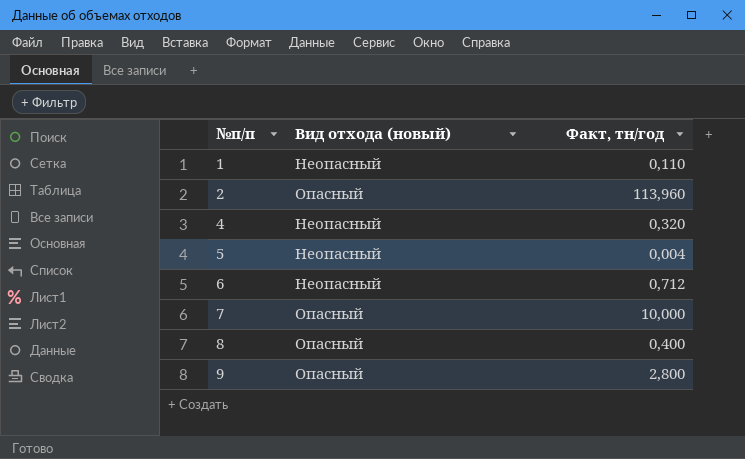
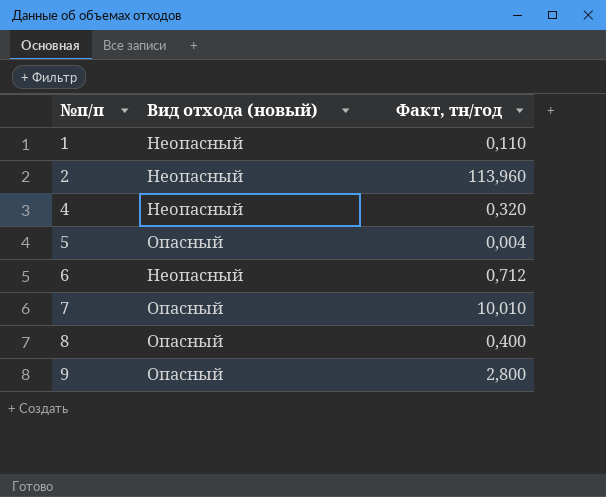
2 | Вид отхода (новый): Опасный -> Неопасный
5 | Вид отхода (новый): Неопасный -> Опасный
7 | Факт, тн/год: 10,000 -> 10,010

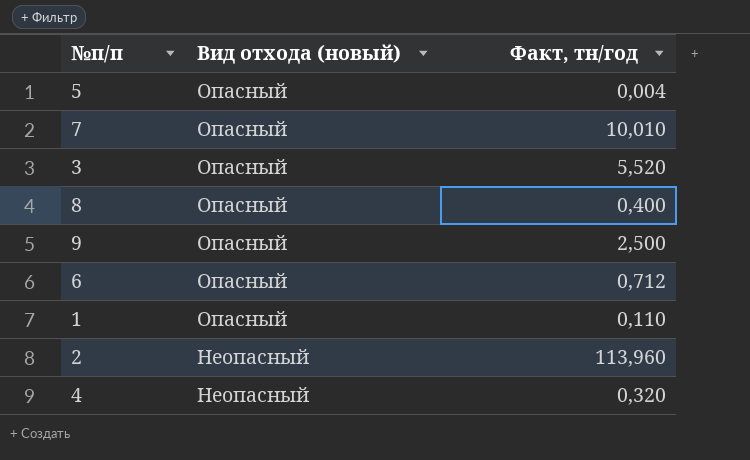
row order: №п/п ascending -> Вид отхода (новый) descending
row 3: none -> Опасный | 5,520
9 | Факт, тн/год: 2,800 -> 2,500
6 | Вид отхода (новый): Неопасный -> Опасный
1 | Вид отхода (новый): Неопасный -> Опасный

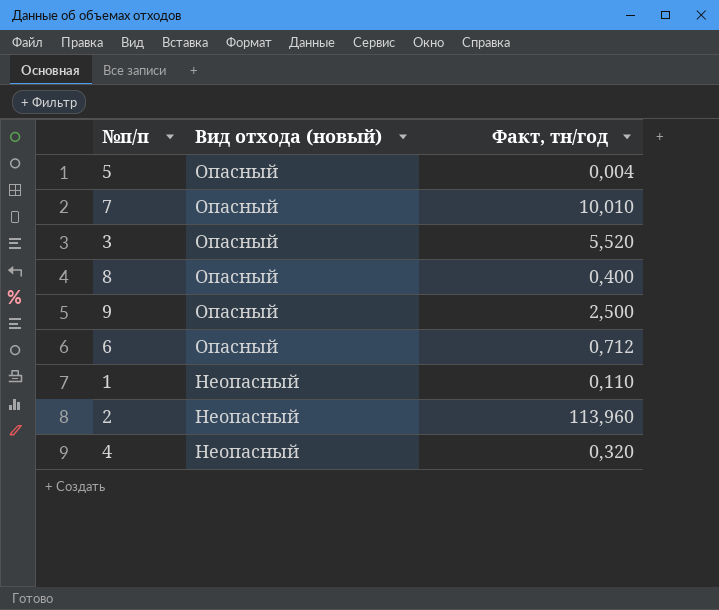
1 | Вид отхода (новый): Опасный -> Неопасный

